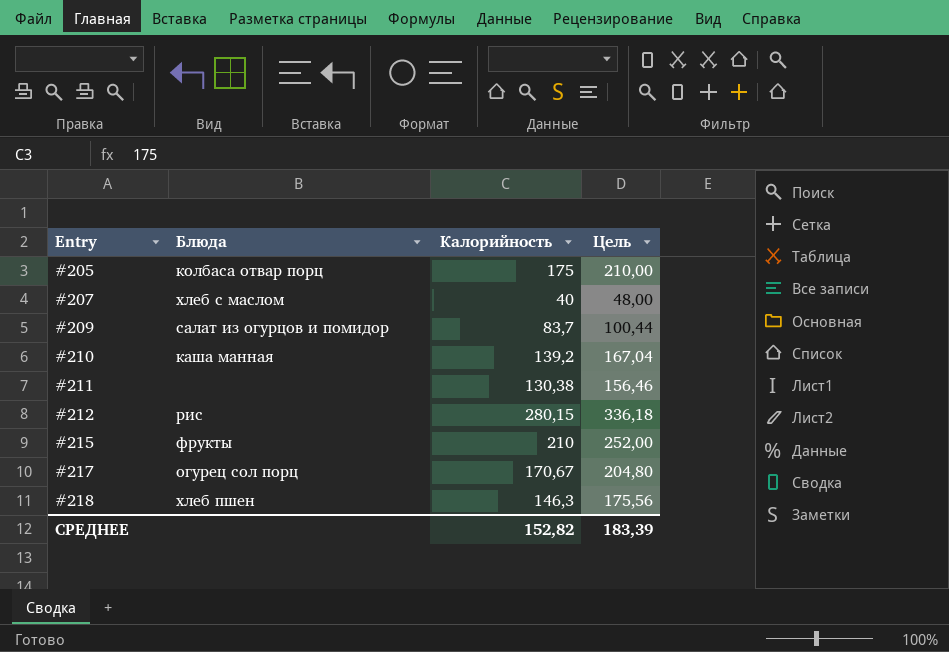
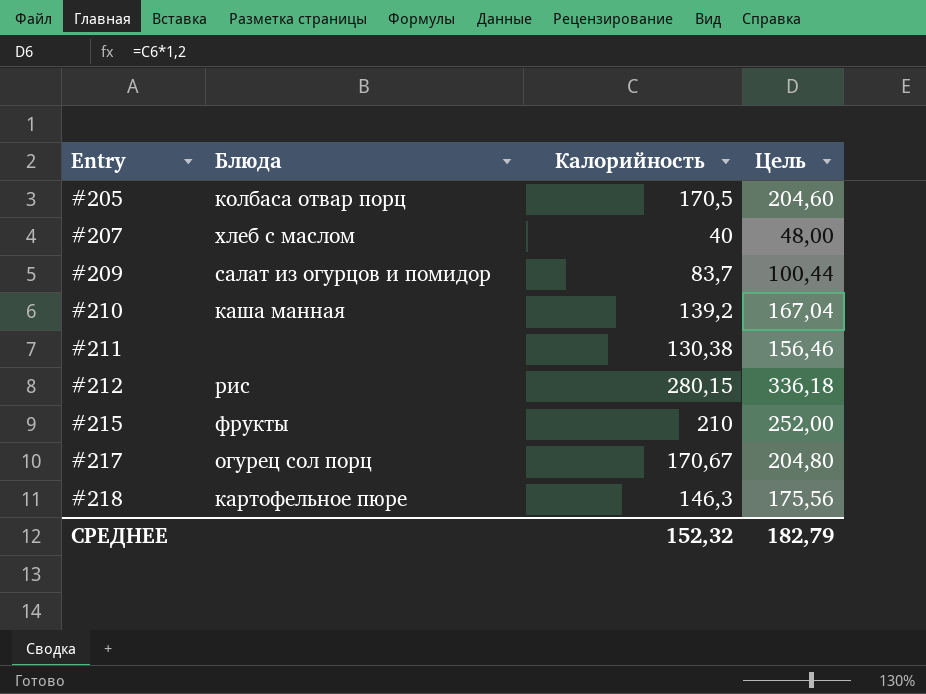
#205 | Калорийность: 175 -> 170,5
#205 | Цель: 210,00 -> 204,60
#218 | Блюда: хлеб пшен -> картофельное пюре
СРЕДНЕЕ | Калорийность: 152,82 -> 152,32
СРЕДНЕЕ | Цель: 183,39 -> 182,79

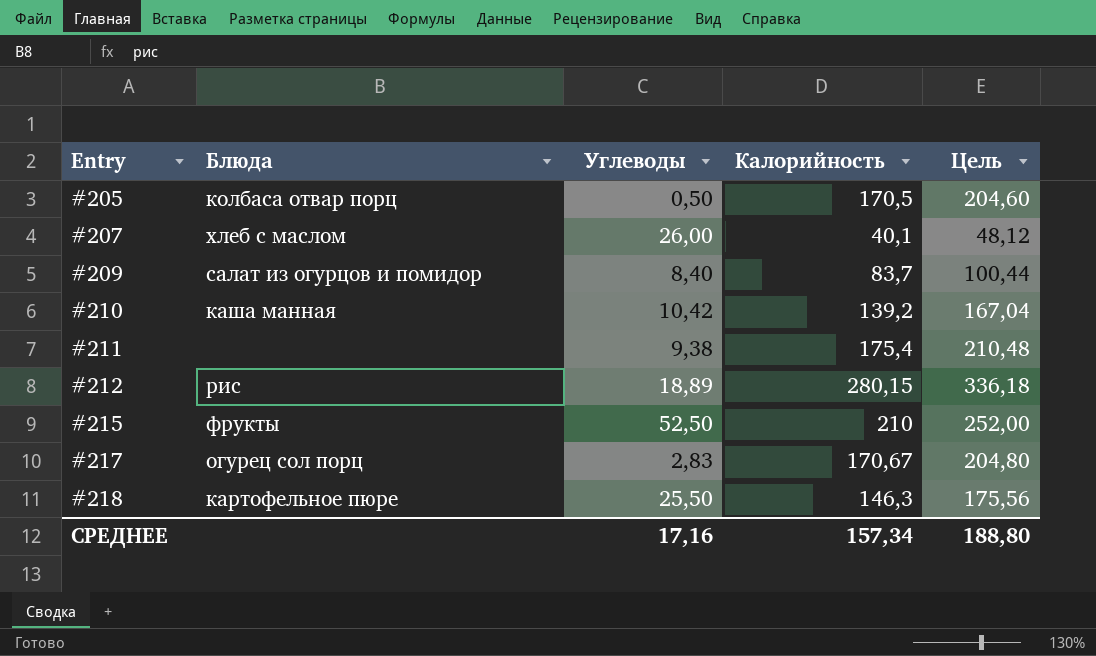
column Углеводы | position: none -> 3
#207 | Калорийность: 40 -> 40,1
#207 | Цель: 48,00 -> 48,12
#211 | Калорийность: 130,38 -> 175,4
#211 | Цель: 156,46 -> 210,48
СРЕДНЕЕ | Калорийность: 152,32 -> 157,34
СРЕДНЕЕ | Цель: 182,79 -> 188,80

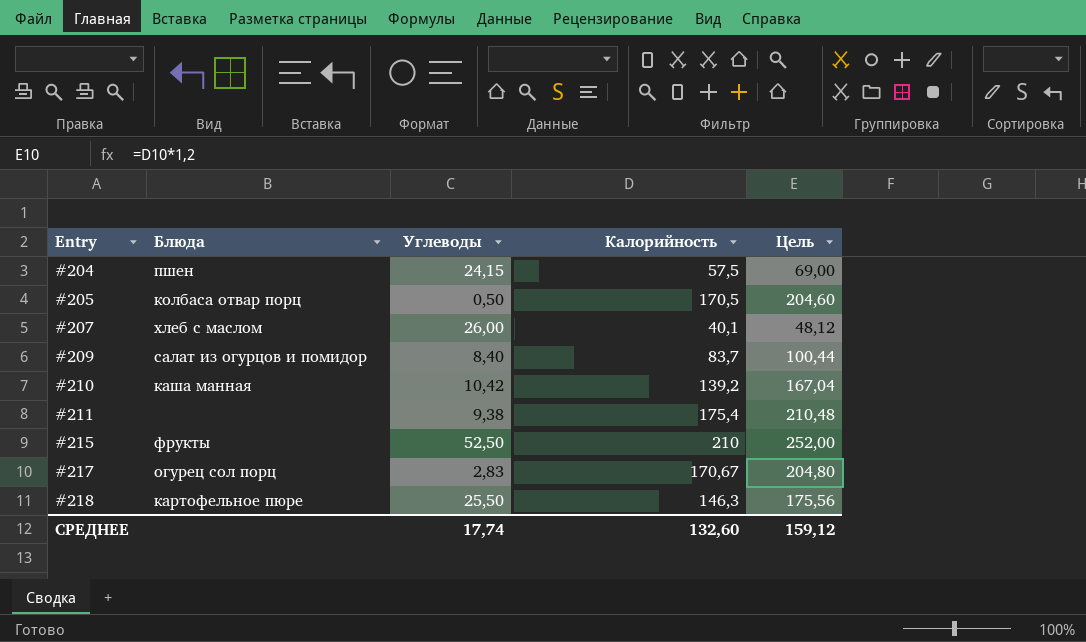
row #212: рис | 18,89 | 280,15 | 336,18 -> none
row #204: none -> пшен | 24,15 | 57,5 | 69,00
СРЕДНЕЕ | Углеводы: 17,16 -> 17,74
СРЕДНЕЕ | Калорийность: 157,34 -> 132,60
СРЕДНЕЕ | Цель: 188,80 -> 159,12

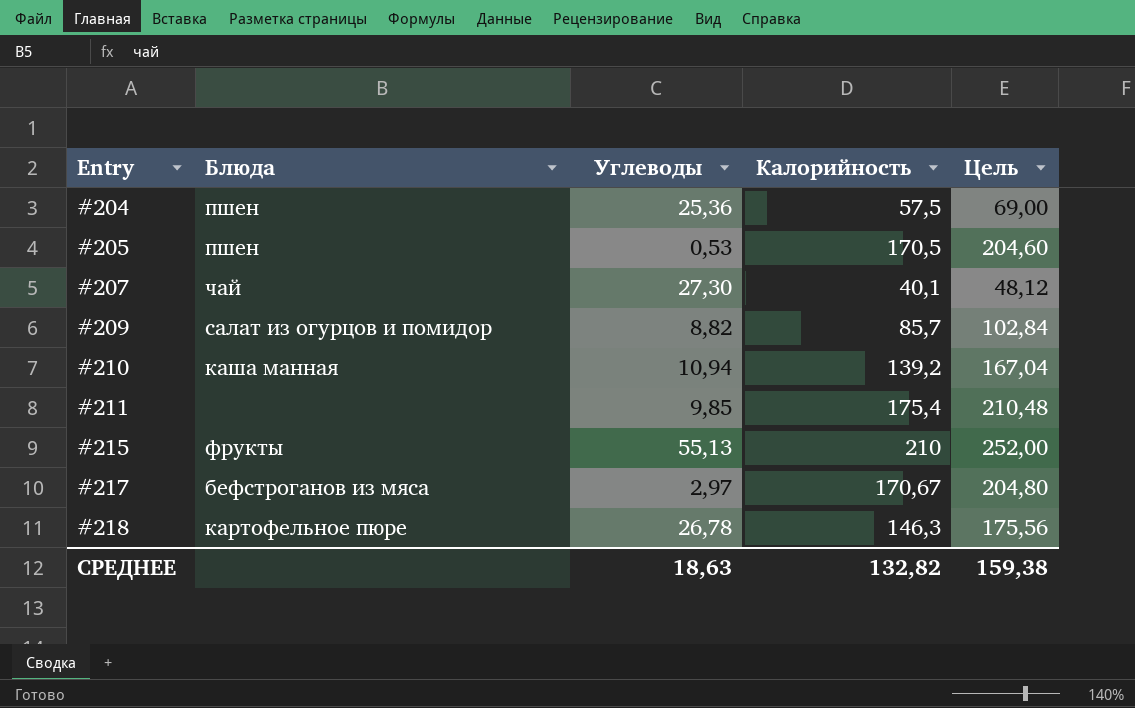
#204 | Углеводы: 24,15 -> 25,36
#205 | Блюда: колбаса отвар порц -> пшен
#205 | Углеводы: 0,50 -> 0,53
#207 | Блюда: хлеб с маслом -> чай
#207 | Углеводы: 26,00 -> 27,30
#209 | Углеводы: 8,40 -> 8,82
#209 | Калорийность: 83,7 -> 85,7
#209 | Цель: 100,44 -> 102,84
#210 | Углеводы: 10,42 -> 10,94
#211 | Углеводы: 9,38 -> 9,85
#215 | Углеводы: 52,50 -> 55,13
#217 | Блюда: огурец сол порц -> бефстроганов из мяса
#217 | Углеводы: 2,83 -> 2,97
#218 | Углеводы: 25,50 -> 26,78
СРЕДНЕЕ | Углеводы: 17,74 -> 18,63
СРЕДНЕЕ | Калорийность: 132,60 -> 132,82
СРЕДНЕЕ | Цель: 159,12 -> 159,38

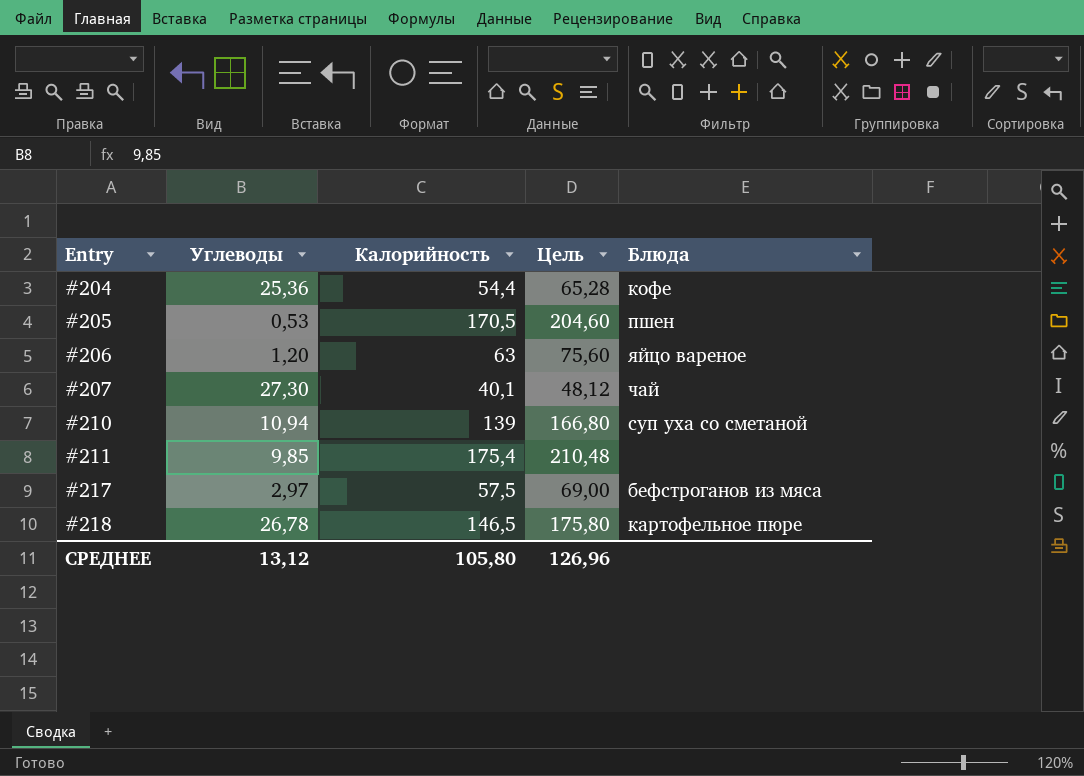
column Блюда | position: 2 -> 5
row #209: салат из огурцов и помидор | 8,82 | 85,7 | 102,84 -> none
row #215: фрукты | 55,13 | 210 | 252,00 -> none
#204 | Калорийность: 57,5 -> 54,4
#204 | Цель: 69,00 -> 65,28
#204 | Блюда: пшен -> кофе
row #206: none -> 1,20 | 63 | 75,60 | яйцо вареное
#210 | Калорийность: 139,2 -> 139
#210 | Цель: 167,04 -> 166,80
#210 | Блюда: каша манная -> суп уха со сметаной
#217 | Калорийность: 170,67 -> 57,5
#217 | Цель: 204,80 -> 69,00
#218 | Калорийность: 146,3 -> 146,5
#218 | Цель: 175,56 -> 175,80
СРЕДНЕЕ | Углеводы: 18,63 -> 13,12
СРЕДНЕЕ | Калорийность: 132,82 -> 105,80
СРЕДНЕЕ | Цель: 159,38 -> 126,96

